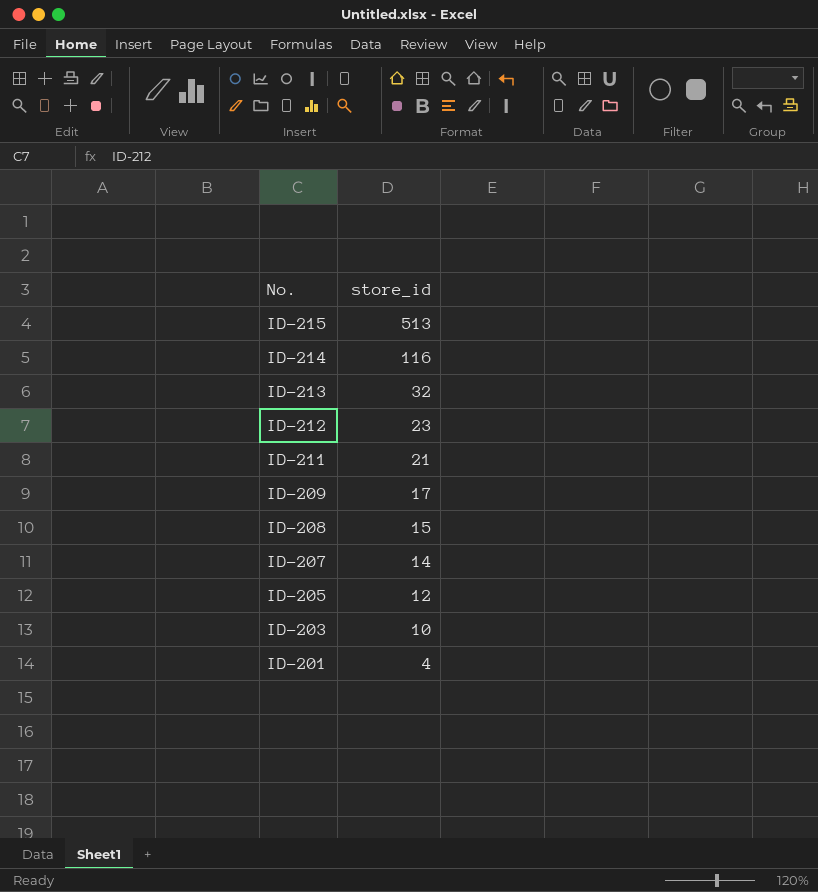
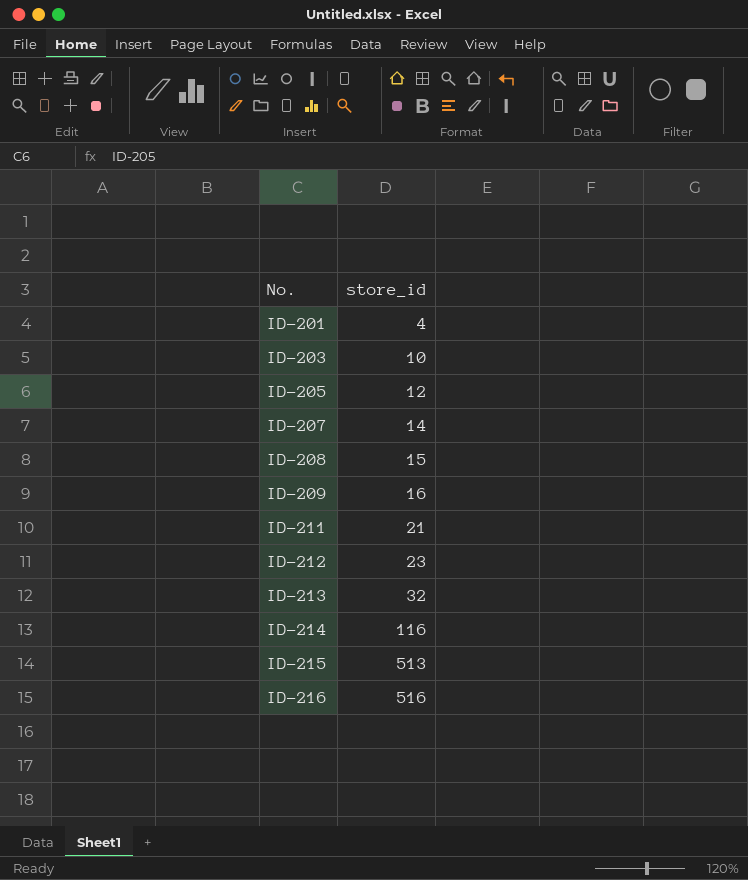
row order: No. descending -> No. ascending
ID-209 | store_id: 17 -> 16
row ID-216: none -> 516

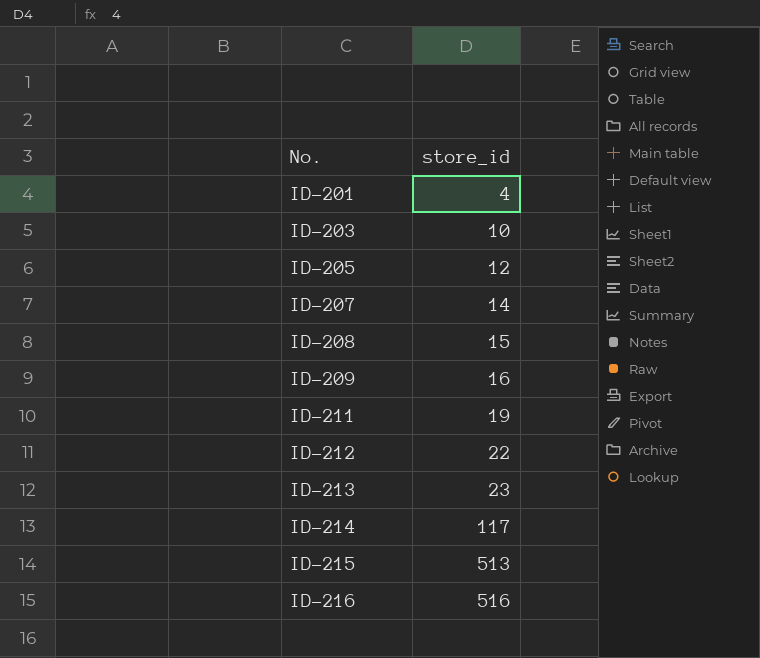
ID-211 | store_id: 21 -> 19
ID-212 | store_id: 23 -> 22
ID-213 | store_id: 32 -> 23
ID-214 | store_id: 116 -> 117

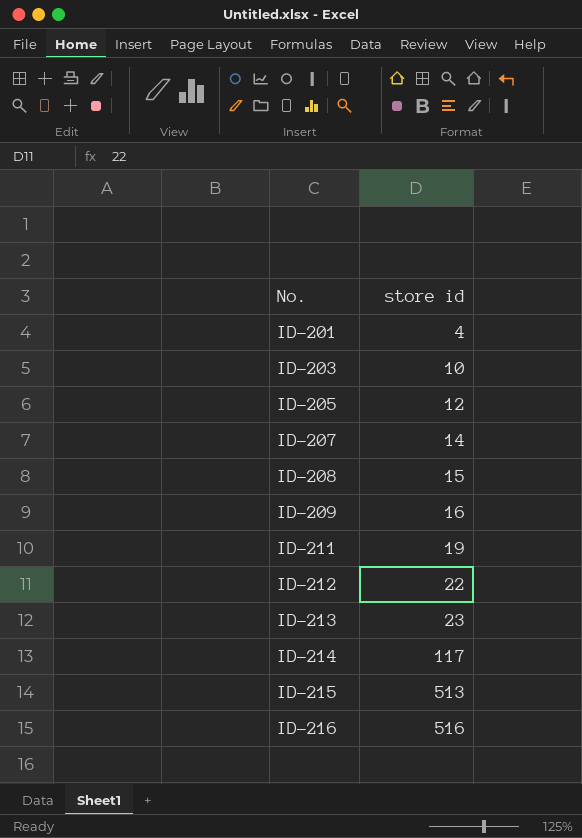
column name: store_id -> store id

